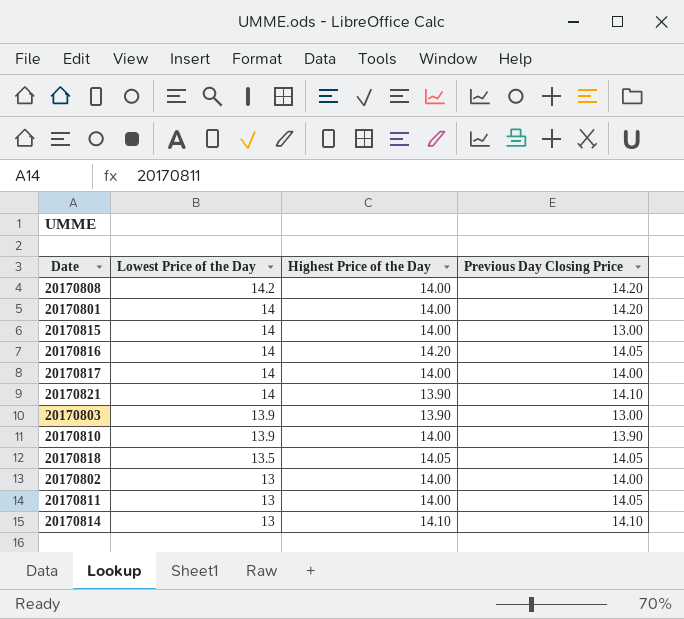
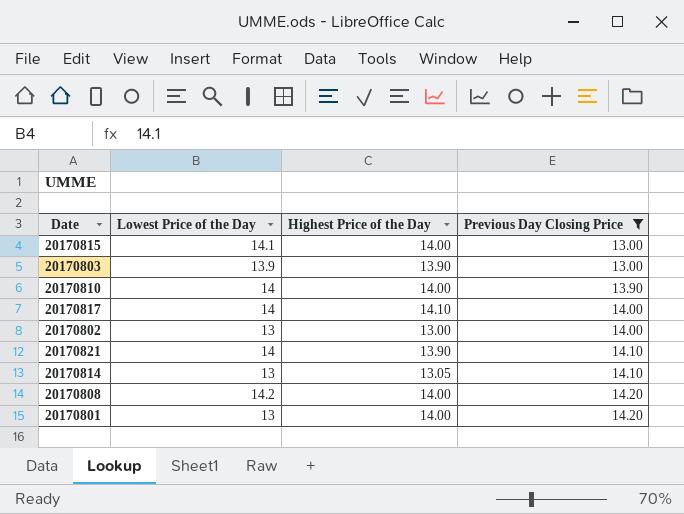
filter: none -> Previous Day Closing Price != 14.05
row order: Lowest Price of the Day descending -> Previous Day Closing Price ascending
20170815 | Lowest Price of the Day: 14 -> 14.1
20170810 | Lowest Price of the Day: 13.9 -> 14
20170817 | Highest Price of the Day: 14.00 -> 14.10
20170802 | Highest Price of the Day: 14.00 -> 13.00
20170814 | Highest Price of the Day: 14.10 -> 13.05
20170801 | Lowest Price of the Day: 14 -> 13

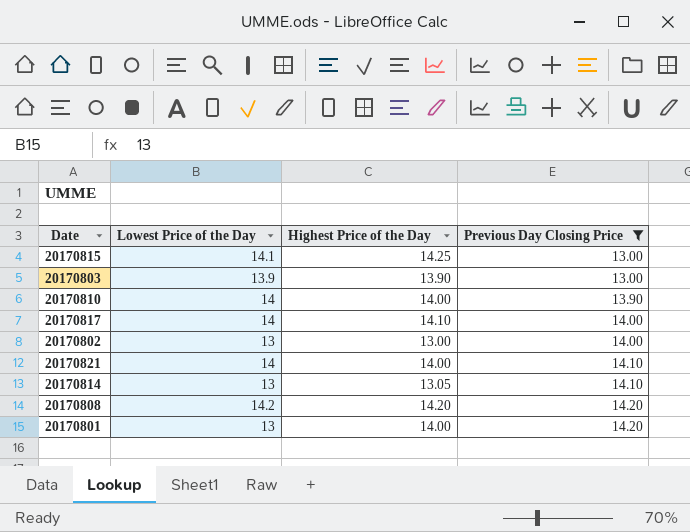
20170815 | Highest Price of the Day: 14.00 -> 14.25
20170821 | Highest Price of the Day: 13.90 -> 14.00
20170808 | Highest Price of the Day: 14.00 -> 14.20

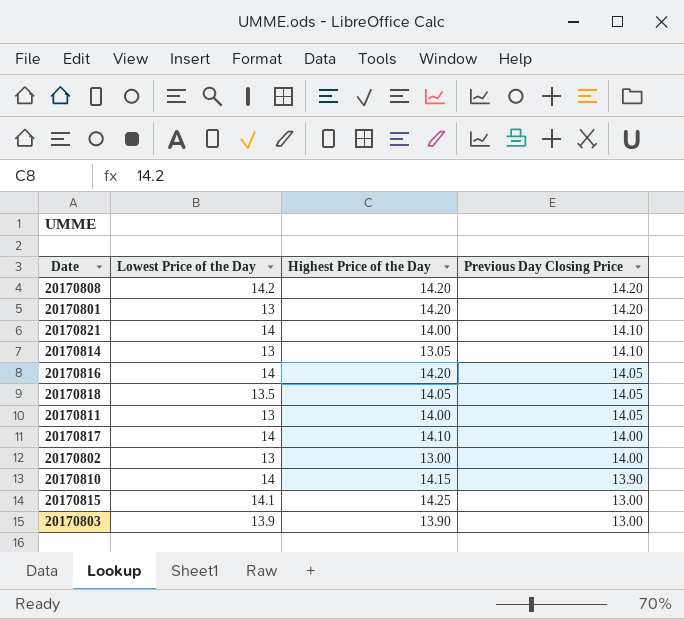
filter: Previous Day Closing Price != 14.05 -> none
row order: Previous Day Closing Price ascending -> Previous Day Closing Price descending
20170801 | Highest Price of the Day: 14.00 -> 14.20
20170810 | Highest Price of the Day: 14.00 -> 14.15

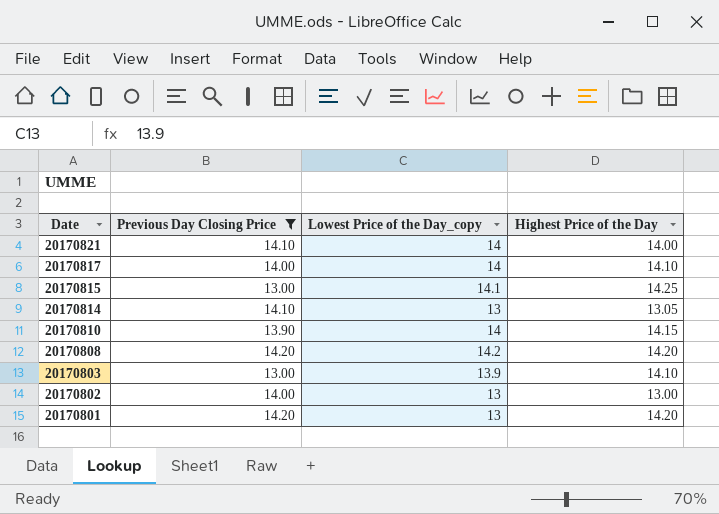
filter: none -> Previous Day Closing Price != 14.05
row order: Previous Day Closing Price descending -> Date descending
column Previous Day Closing Price | position: 4 -> 2
column name: Lowest Price of the Day -> Lowest Price of the Day_copy
20170803 | Highest Price of the Day: 13.90 -> 14.10

